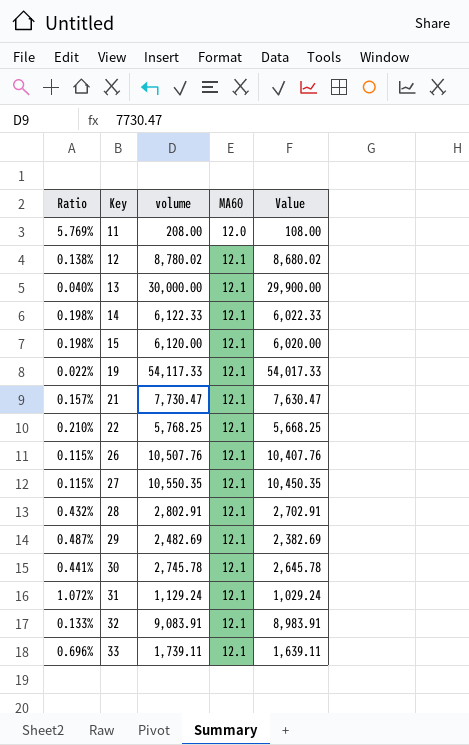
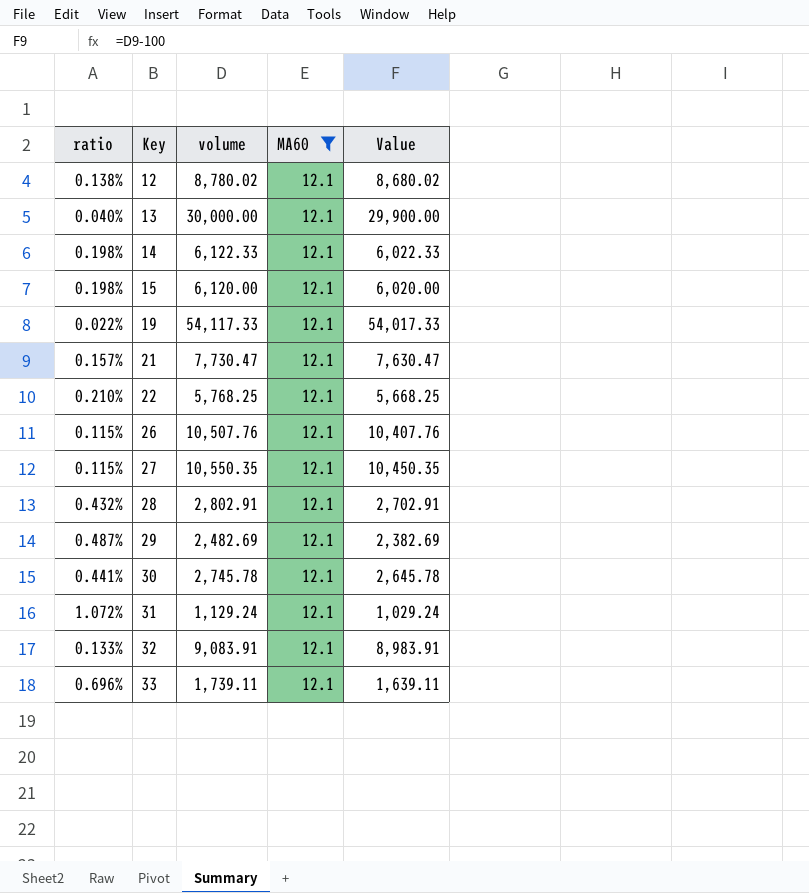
filter: none -> MA60 = 12.1
column name: Ratio -> ratio

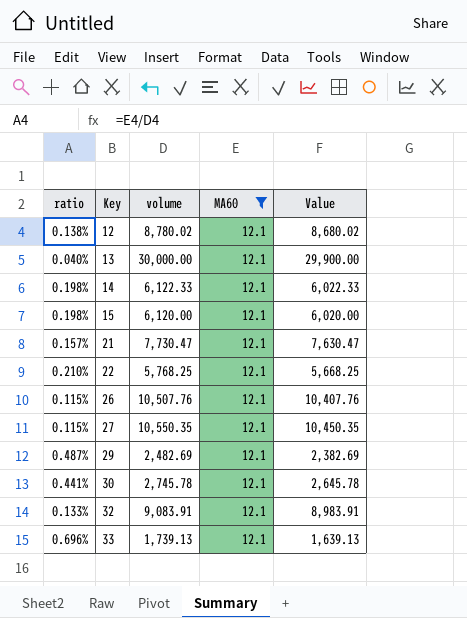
row 19: 0.022% | 54,117.33 | 12.1 | 54,017.33 -> none
row 28: 0.432% | 2,802.91 | 12.1 | 2,702.91 -> none
row 31: 1.072% | 1,129.24 | 12.1 | 1,029.24 -> none
33 | volume: 1,739.11 -> 1,739.13
33 | Value: 1,639.11 -> 1,639.13

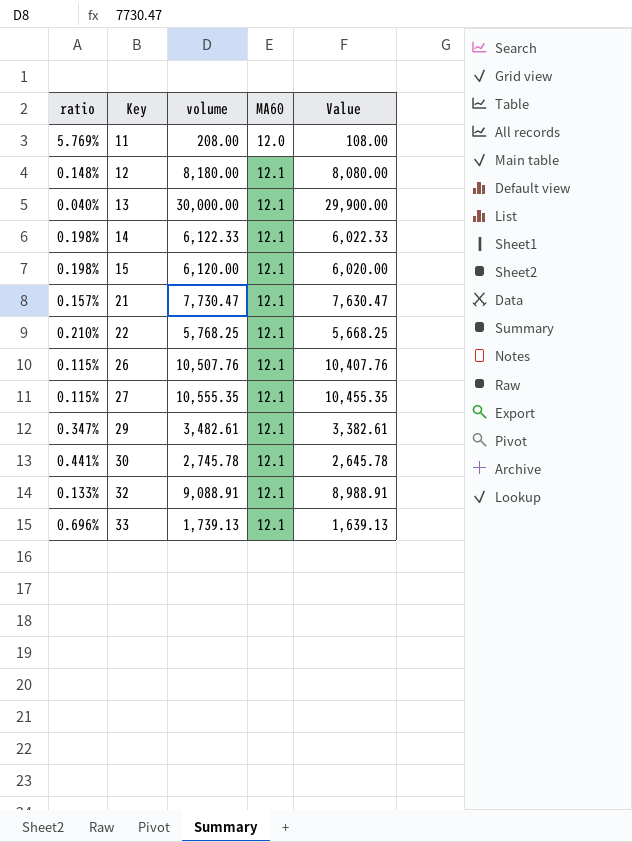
filter: MA60 = 12.1 -> none
12 | ratio: 0.138% -> 0.148%
12 | volume: 8,780.02 -> 8,180.00
12 | Value: 8,680.02 -> 8,080.00
27 | volume: 10,550.35 -> 10,555.35
27 | Value: 10,450.35 -> 10,455.35
29 | ratio: 0.487% -> 0.347%
29 | volume: 2,482.69 -> 3,482.61
29 | Value: 2,382.69 -> 3,382.61
32 | volume: 9,083.91 -> 9,088.91
32 | Value: 8,983.91 -> 8,988.91

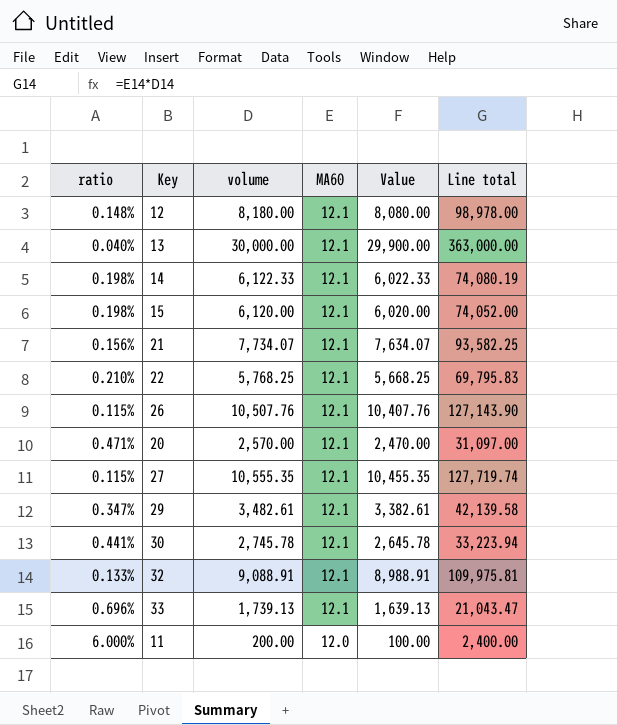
row order: Key ascending -> MA60 descending
column Line total | formula: none -> [volume] * [MA60]
21 | ratio: 0.157% -> 0.156%
21 | volume: 7,730.47 -> 7,734.07
21 | Value: 7,630.47 -> 7,634.07
row 20: none -> 0.471% | 2,570.00 | 12.1 | 2,470.00 | 31,097.00
11 | ratio: 5.769% -> 6.000%
11 | volume: 208.00 -> 200.00
11 | Value: 108.00 -> 100.00

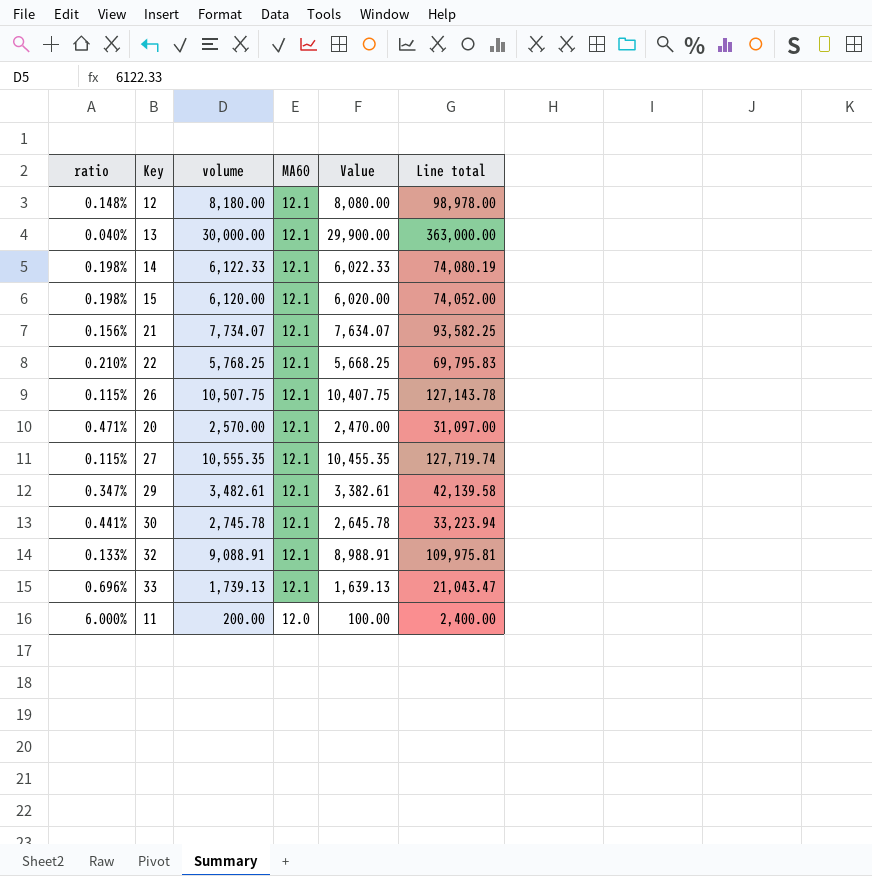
26 | volume: 10,507.76 -> 10,507.75
26 | Value: 10,407.76 -> 10,407.75
26 | Line total: 127,143.90 -> 127,143.78

